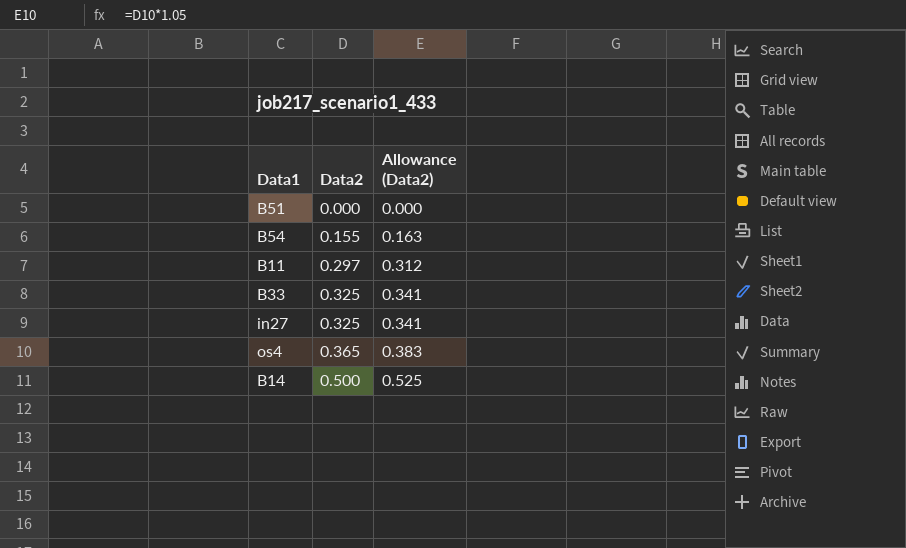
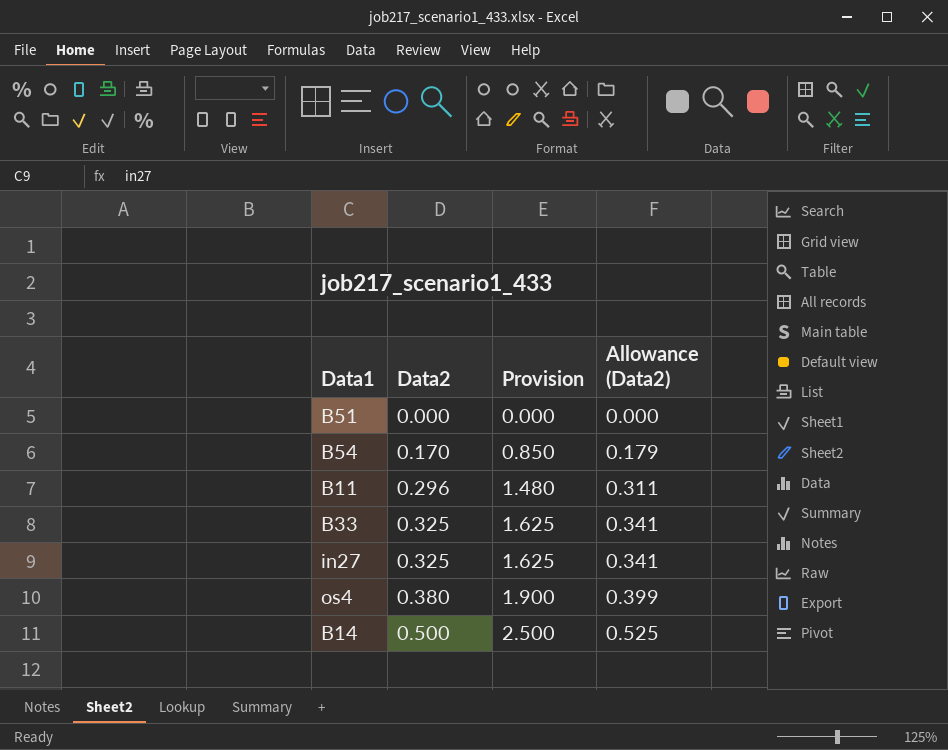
column Provision | formula: none -> [Data2] * 5
B54 | Data2: 0.155 -> 0.170
B54 | Allowance (Data2): 0.163 -> 0.179
B11 | Data2: 0.297 -> 0.296
B11 | Allowance (Data2): 0.312 -> 0.311
os4 | Data2: 0.365 -> 0.380
os4 | Allowance (Data2): 0.383 -> 0.399

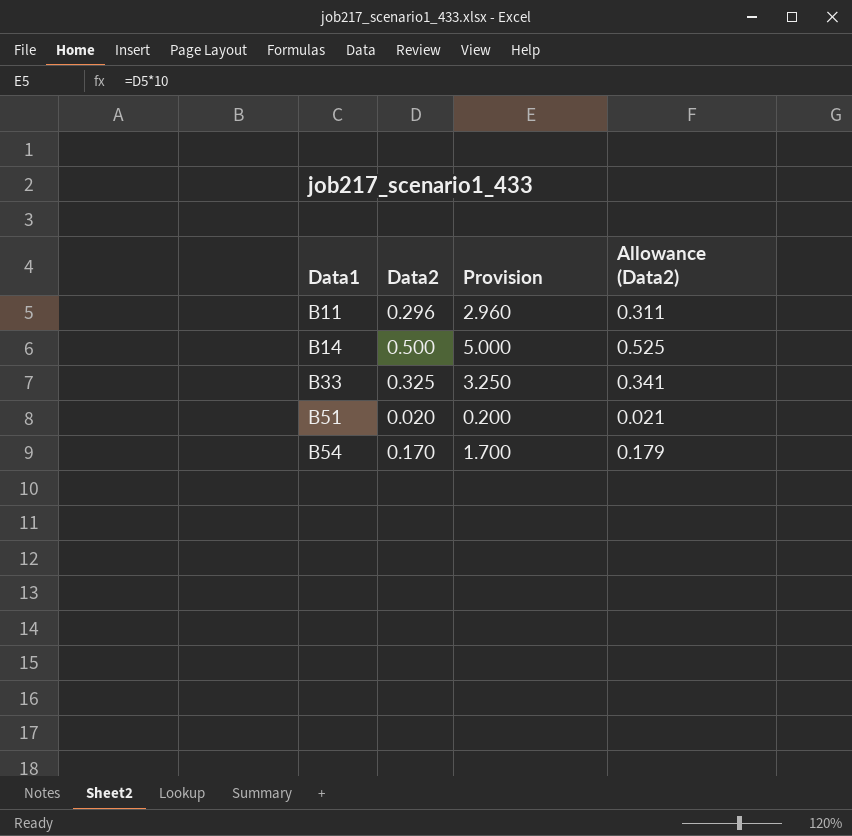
row order: Data2 ascending -> Data1 ascending
column Provision | formula: [Data2] * 5 -> [Data2] * 10
row in27: 0.325 | 1.625 | 0.341 -> none
row os4: 0.380 | 1.900 | 0.399 -> none
B51 | Data2: 0.000 -> 0.020
B51 | Allowance (Data2): 0.000 -> 0.021

